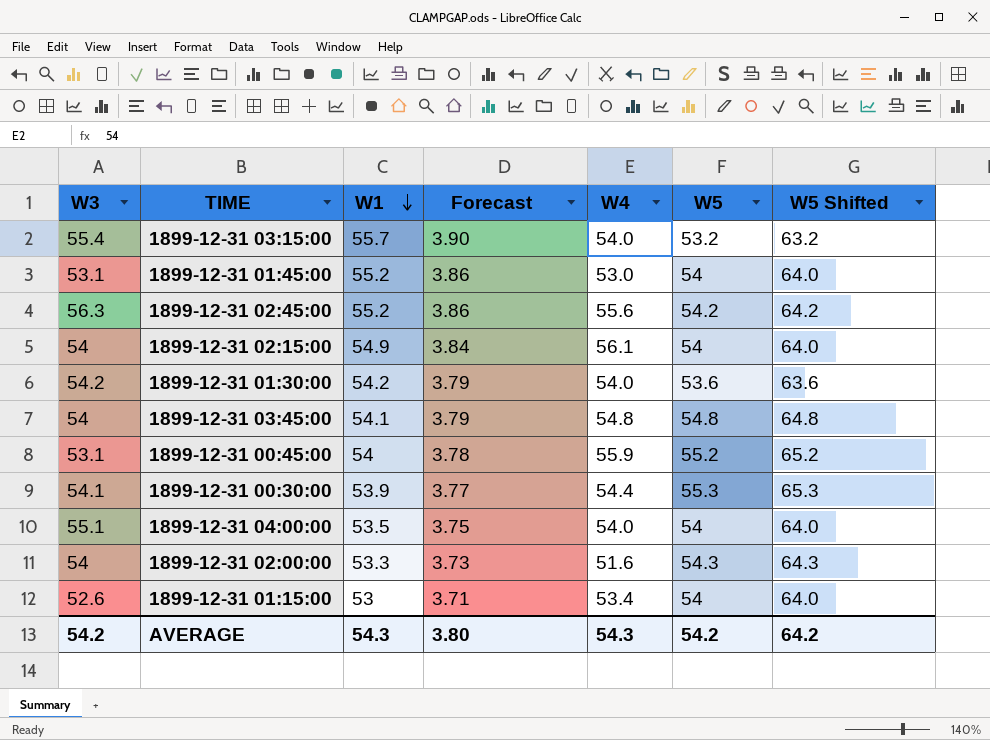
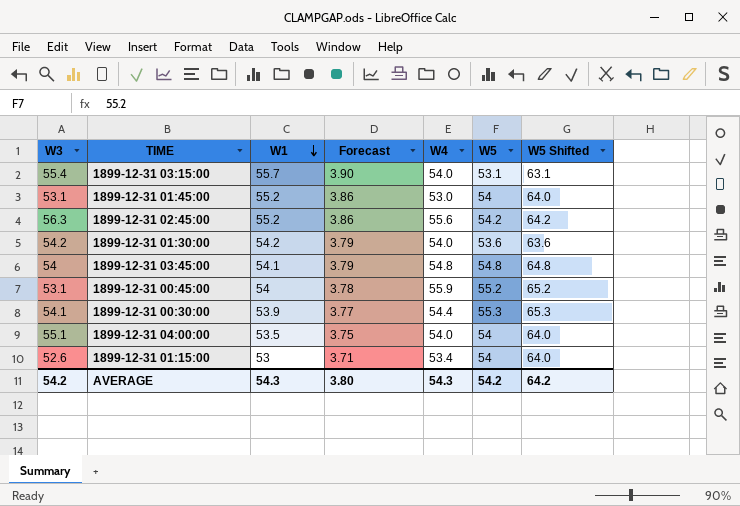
row 1899-12-31 02:15:00: 54 | 54.9 | 3.84 | 56.1 | 54 | 64.0 -> none
row 1899-12-31 02:00:00: 54 | 53.3 | 3.73 | 51.6 | 54.3 | 64.3 -> none
1899-12-31 03:15:00 | W5: 53.2 -> 53.1
1899-12-31 03:15:00 | W5 Shifted: 63.2 -> 63.1

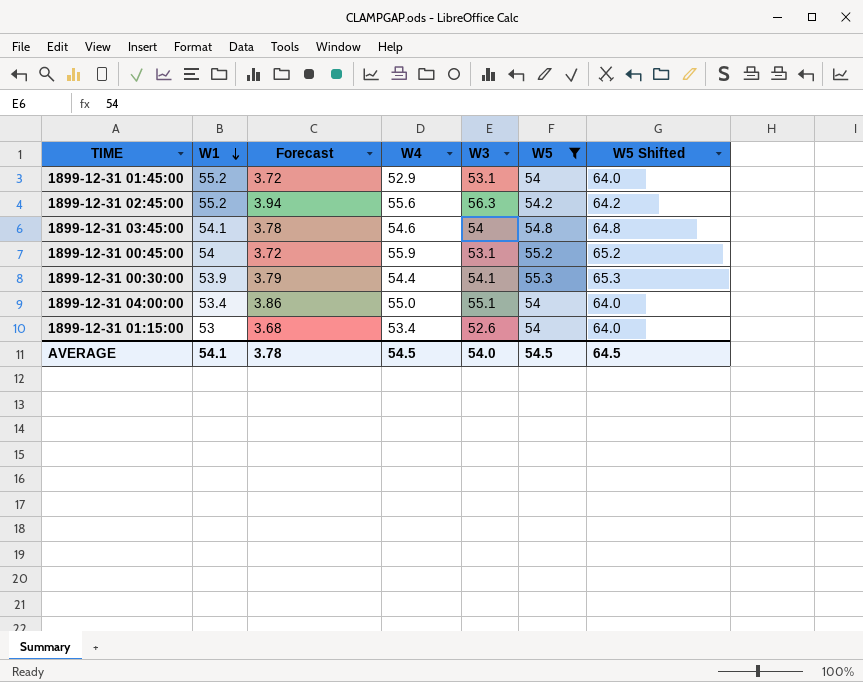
filter: none -> W5 >= 54
column Forecast | formula: [W1] * 0.07 -> [W3] * 0.07
column W3 | position: 1 -> 5
1899-12-31 01:45:00 | W4: 53.0 -> 52.9
1899-12-31 03:45:00 | W4: 54.8 -> 54.6
1899-12-31 04:00:00 | W1: 53.5 -> 53.4
1899-12-31 04:00:00 | W4: 54.0 -> 55.0
AVERAGE | W1: 54.3 -> 54.1
AVERAGE | Forecast: 3.80 -> 3.78
AVERAGE | W4: 54.3 -> 54.5
AVERAGE | W3: 54.2 -> 54.0
AVERAGE | W5: 54.2 -> 54.5
AVERAGE | W5 Shifted: 64.2 -> 64.5

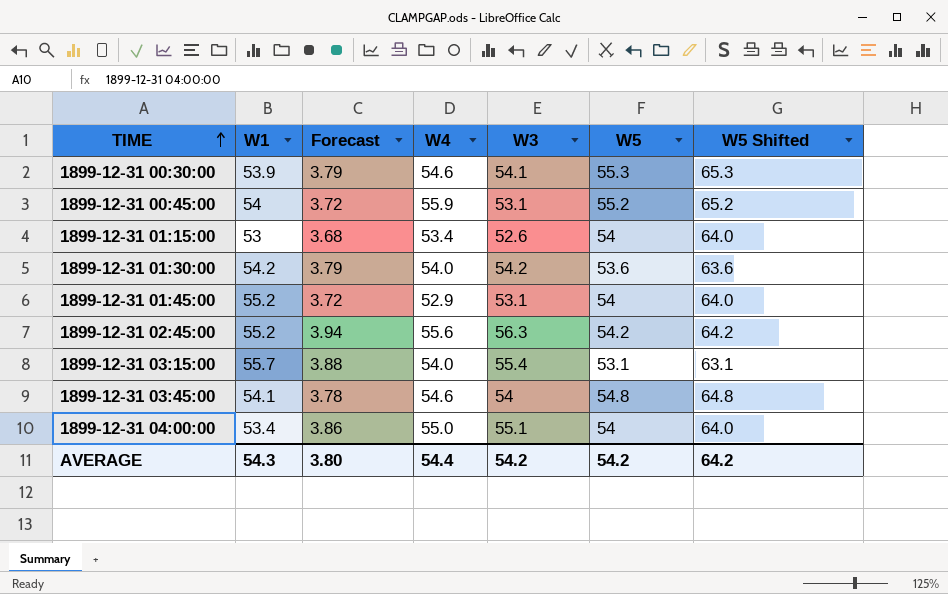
filter: W5 >= 54 -> none
row order: W1 descending -> TIME ascending
1899-12-31 00:30:00 | W4: 54.4 -> 54.6
AVERAGE | W1: 54.1 -> 54.3
AVERAGE | Forecast: 3.78 -> 3.80
AVERAGE | W4: 54.5 -> 54.4
AVERAGE | W3: 54.0 -> 54.2
AVERAGE | W5: 54.5 -> 54.2
AVERAGE | W5 Shifted: 64.5 -> 64.2

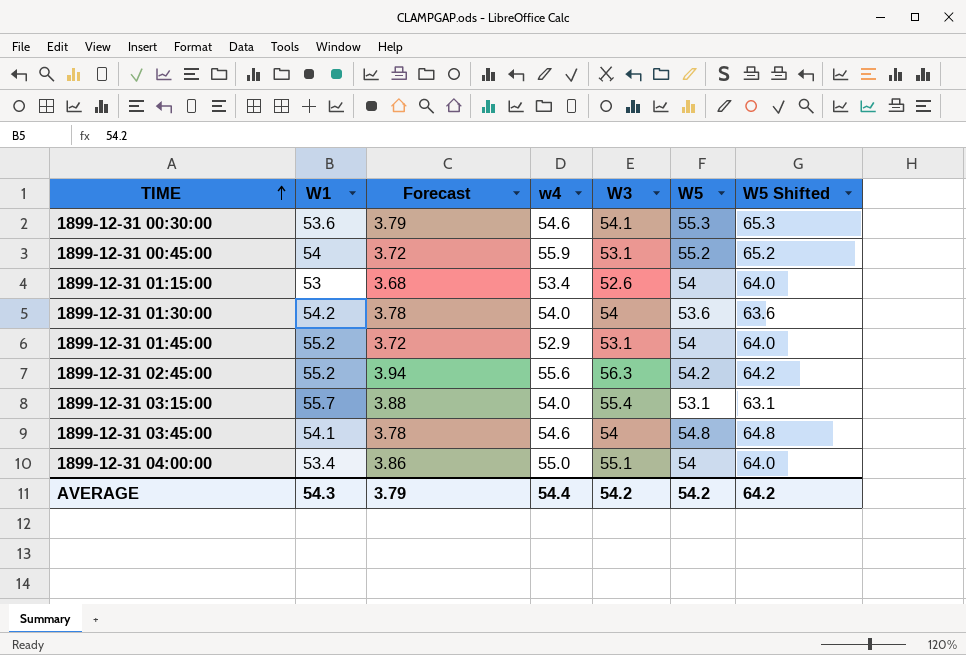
column name: W4 -> w4
1899-12-31 00:30:00 | W1: 53.9 -> 53.6
1899-12-31 01:30:00 | Forecast: 3.79 -> 3.78
1899-12-31 01:30:00 | W3: 54.2 -> 54
AVERAGE | Forecast: 3.80 -> 3.79

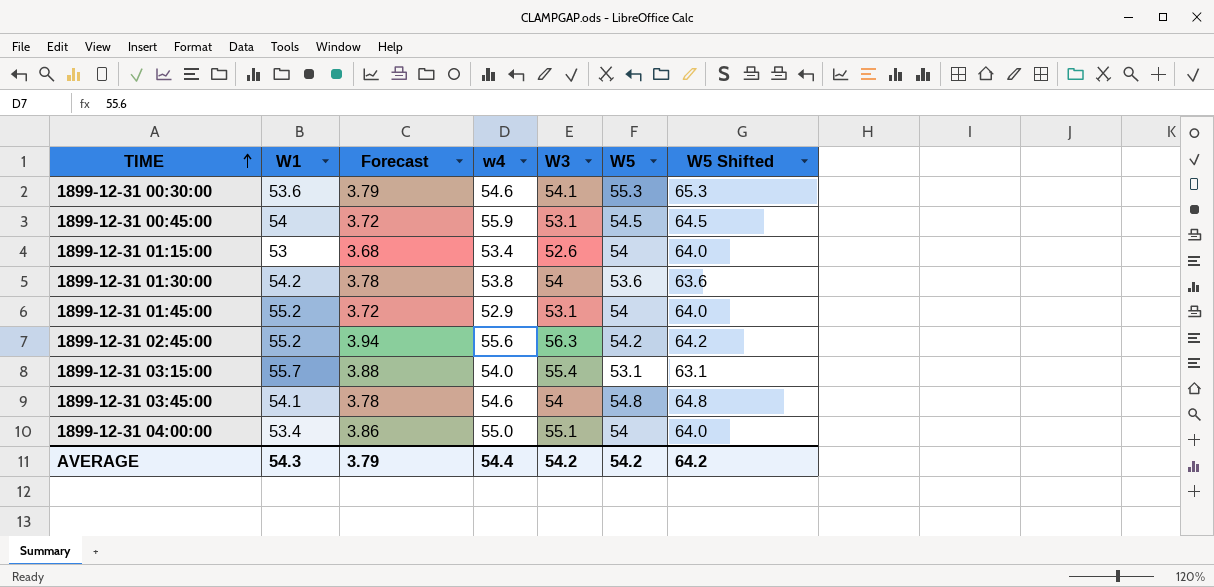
1899-12-31 00:45:00 | W5: 55.2 -> 54.5
1899-12-31 00:45:00 | W5 Shifted: 65.2 -> 64.5
1899-12-31 01:30:00 | w4: 54.0 -> 53.8

